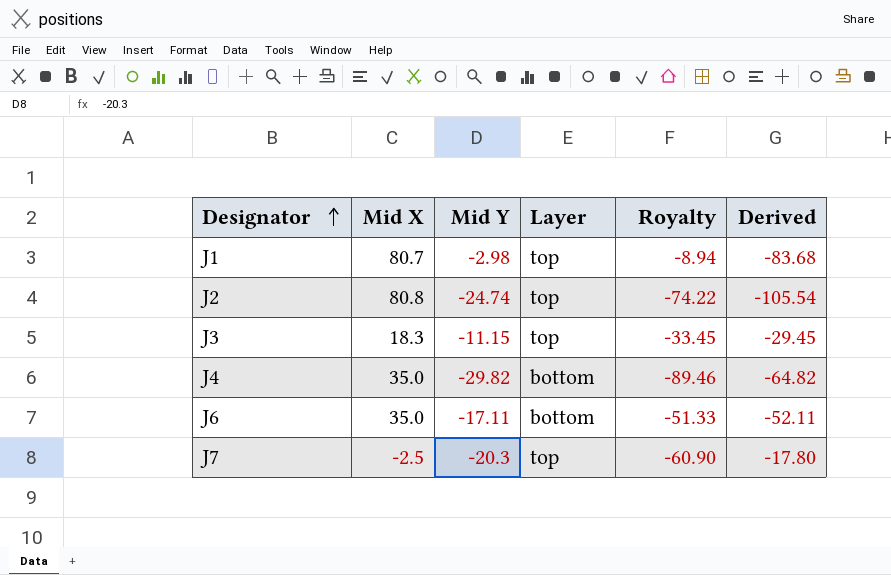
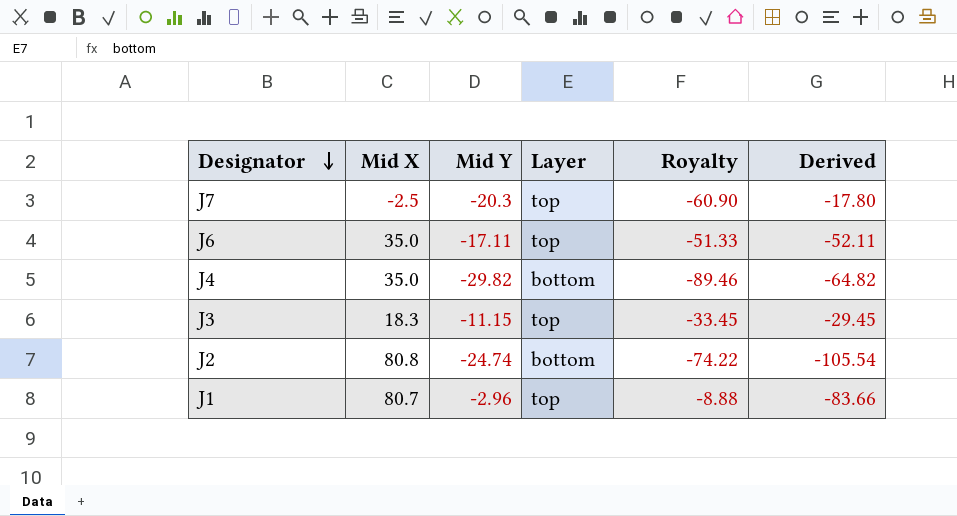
row order: Designator ascending -> Designator descending
J6 | Layer: bottom -> top
J2 | Layer: top -> bottom
J1 | Mid Y: -2.98 -> -2.96
J1 | Royalty: -8.94 -> -8.88
J1 | Derived: -83.68 -> -83.66

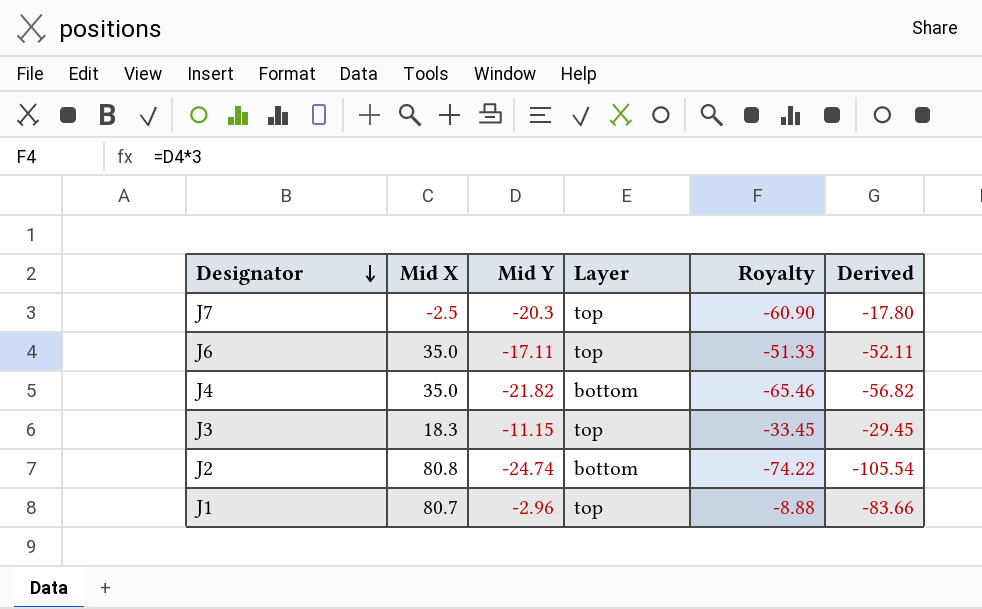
J4 | Mid Y: -29.82 -> -21.82
J4 | Royalty: -89.46 -> -65.46
J4 | Derived: -64.82 -> -56.82

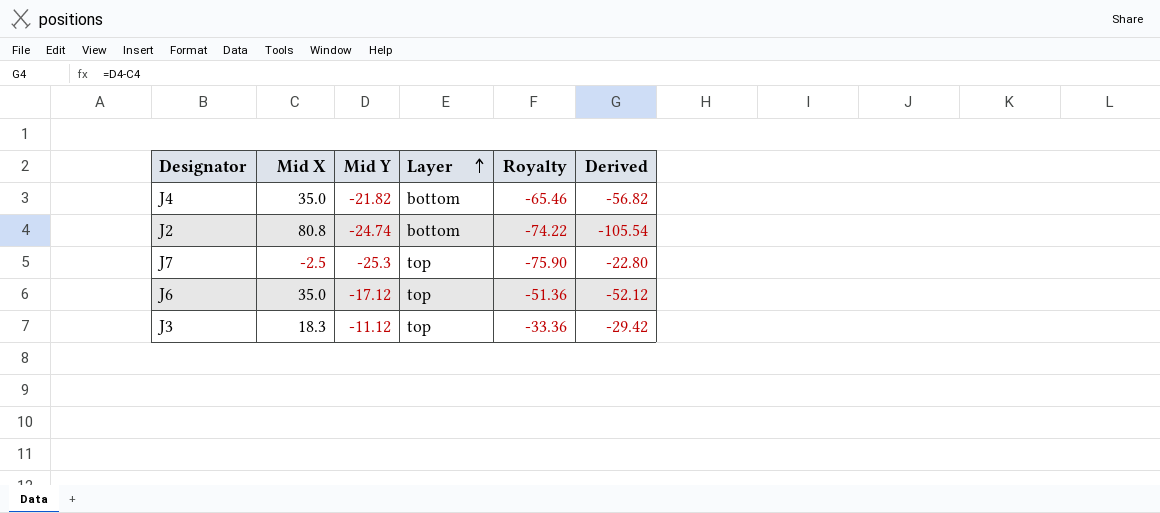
row order: Designator descending -> Layer ascending
row J1: 80.7 | -2.96 | top | -8.88 | -83.66 -> none
J7 | Mid Y: -20.3 -> -25.3
J7 | Royalty: -60.90 -> -75.90
J7 | Derived: -17.80 -> -22.80
J6 | Mid Y: -17.11 -> -17.12
J6 | Royalty: -51.33 -> -51.36
J6 | Derived: -52.11 -> -52.12
J3 | Mid Y: -11.15 -> -11.12
J3 | Royalty: -33.45 -> -33.36
J3 | Derived: -29.45 -> -29.42

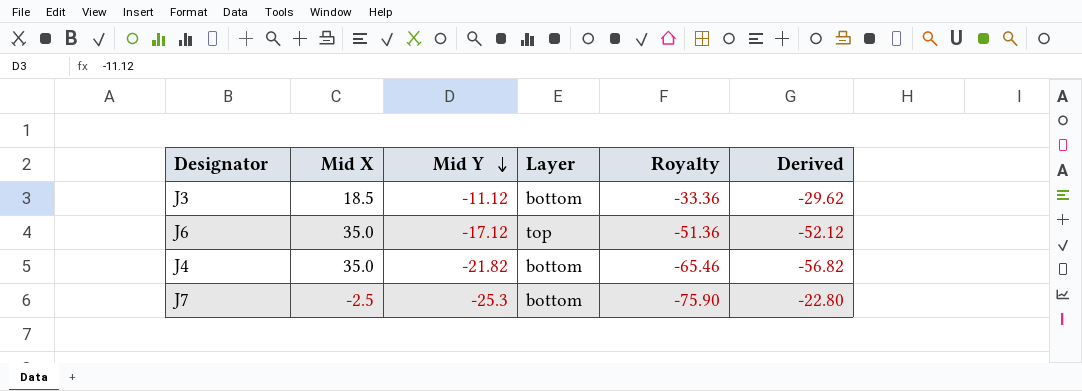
row order: Layer ascending -> Mid Y descending
row J2: 80.8 | -24.74 | bottom | -74.22 | -105.54 -> none
J3 | Mid X: 18.3 -> 18.5
J3 | Layer: top -> bottom
J3 | Derived: -29.42 -> -29.62
J7 | Layer: top -> bottom

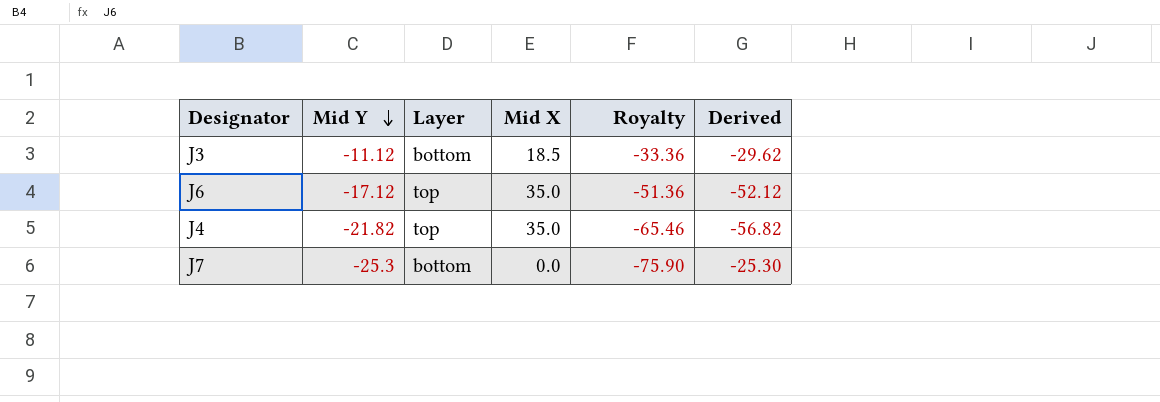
column Mid X | position: 2 -> 4
J4 | Layer: bottom -> top
J7 | Mid X: -2.5 -> 0.0
J7 | Derived: -22.80 -> -25.30

